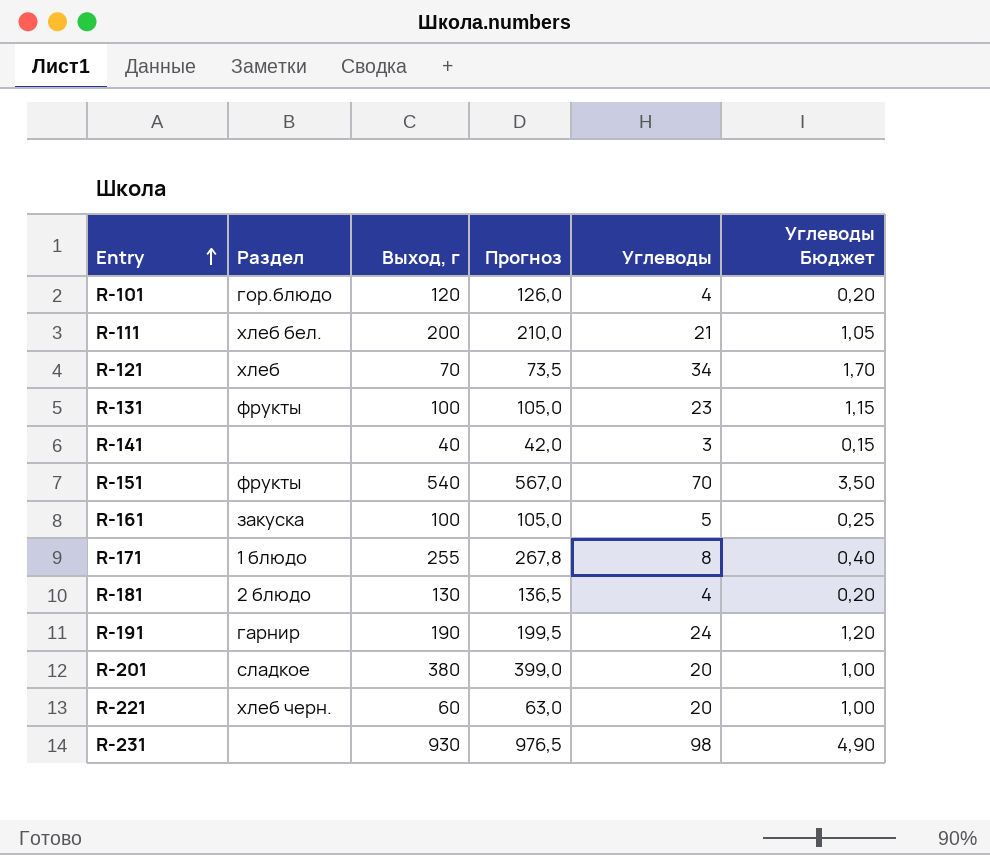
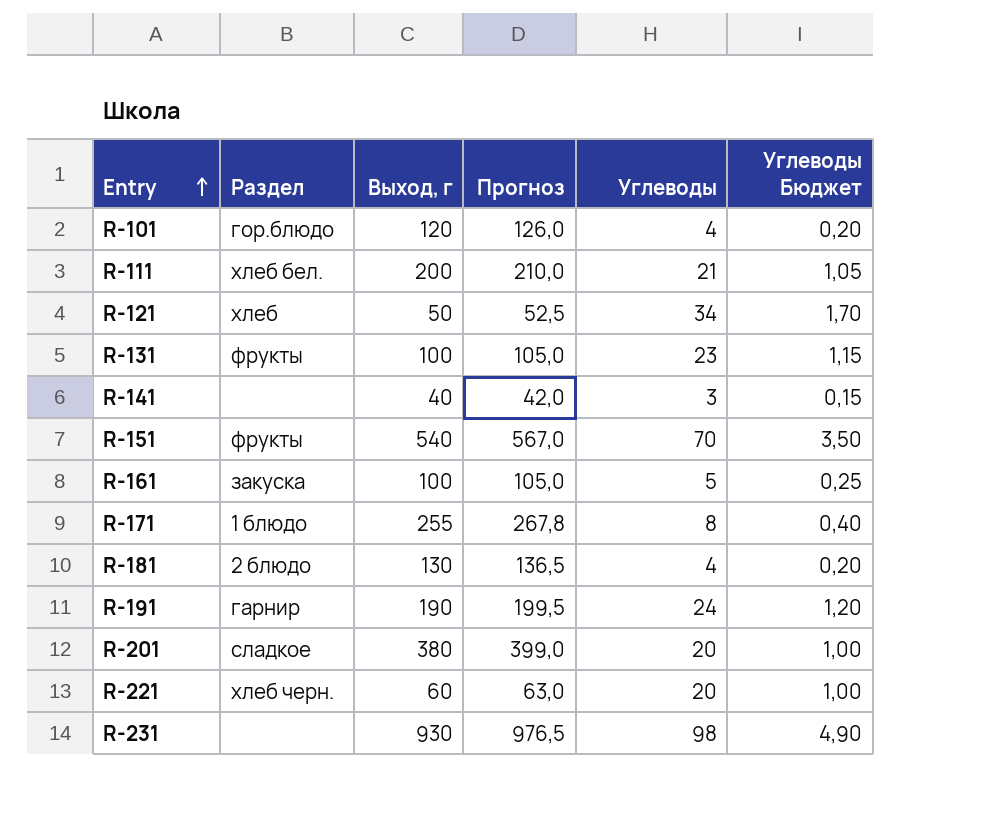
R-121 | Выход, г: 70 -> 50
R-121 | Прогноз: 73,5 -> 52,5

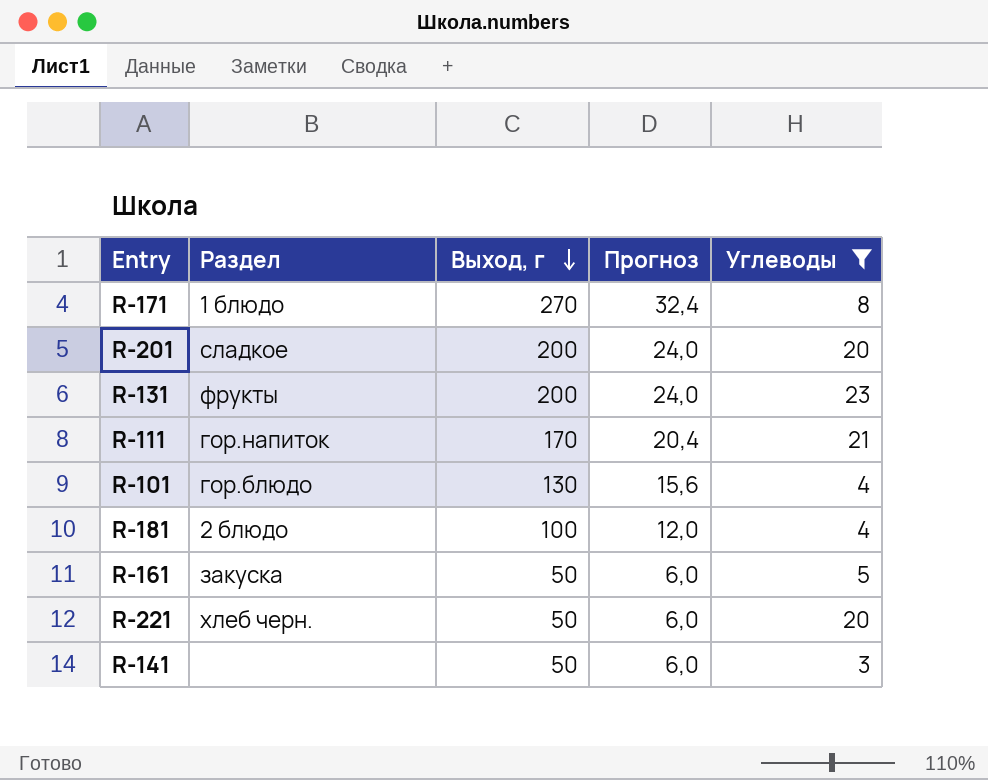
filter: none -> Углеводы <= 23
row order: Entry ascending -> Выход, г descending
column Углеводы Бюджет | formula: [Углеводы] * 0,05 -> none
column Прогноз | formula: [Выход, г] * 1,05 -> [Выход, г] * 0,12
R-171 | Выход, г: 255 -> 270
R-201 | Выход, г: 380 -> 200
R-131 | Выход, г: 100 -> 200
R-111 | Раздел: хлеб бел. -> гор.напиток
R-111 | Выход, г: 200 -> 170
R-101 | Выход, г: 120 -> 130
R-181 | Выход, г: 130 -> 100
R-161 | Выход, г: 100 -> 50
R-221 | Выход, г: 60 -> 50
R-141 | Выход, г: 40 -> 50

